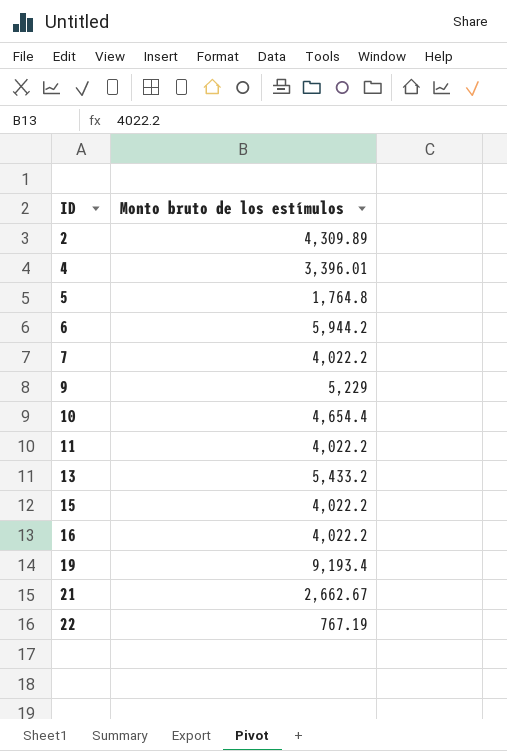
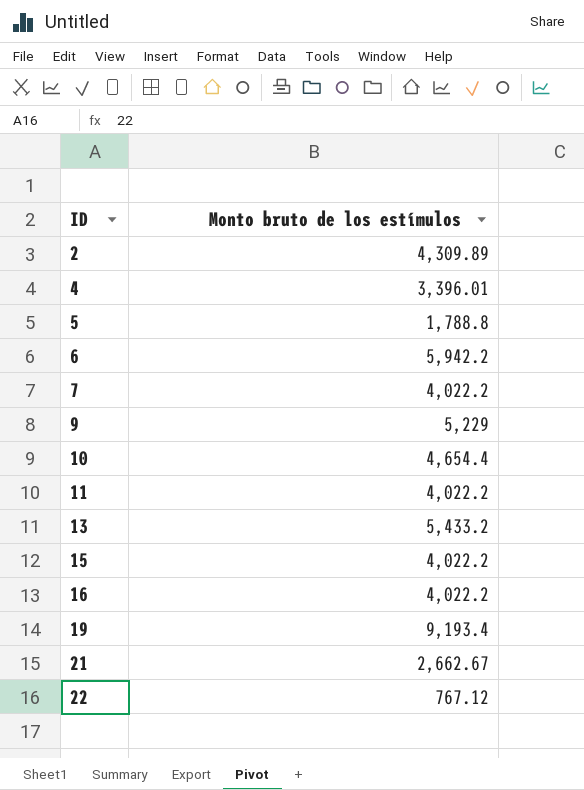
5 | Monto bruto de los estímulos: 1,764.8 -> 1,788.8
6 | Monto bruto de los estímulos: 5,944.2 -> 5,942.2
22 | Monto bruto de los estímulos: 767.19 -> 767.12

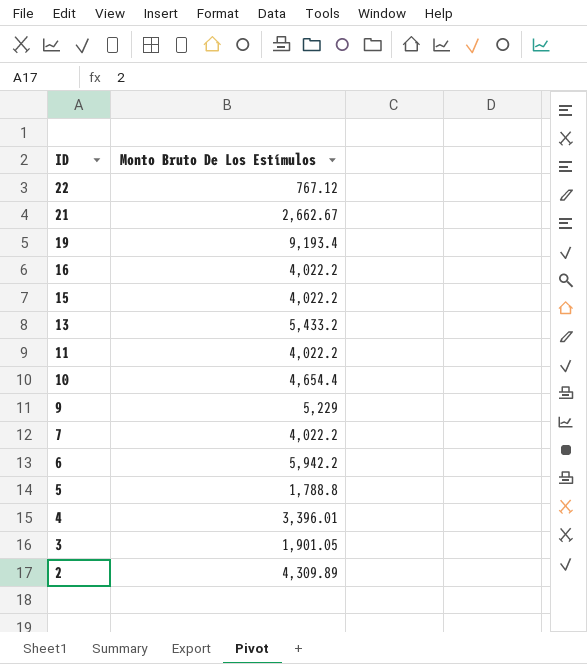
row order: ID ascending -> ID descending
column name: Monto bruto de los estímulos -> Monto Bruto De Los Estímulos
row 3: none -> 1,901.05

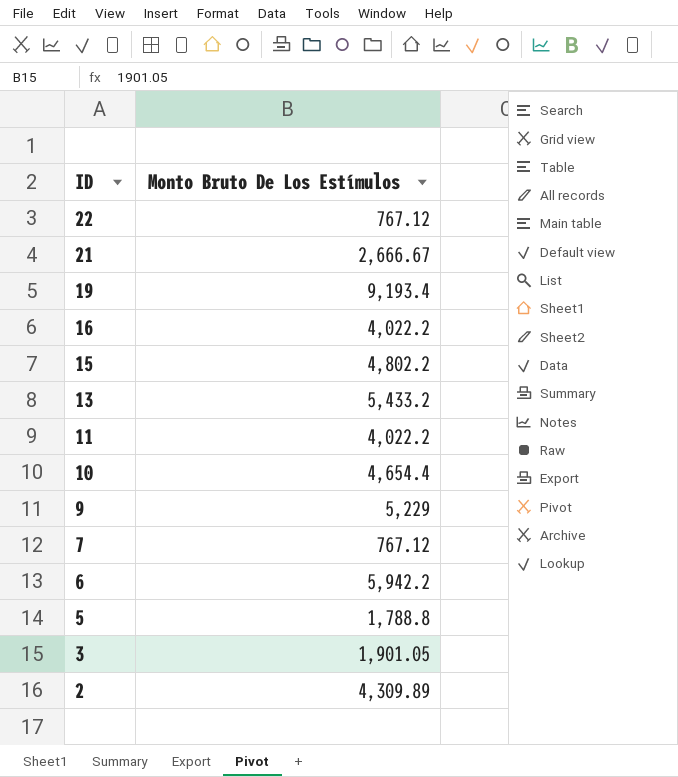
row 4: 3,396.01 -> none
21 | Monto Bruto De Los Estímulos: 2,662.67 -> 2,666.67
15 | Monto Bruto De Los Estímulos: 4,022.2 -> 4,802.2
7 | Monto Bruto De Los Estímulos: 4,022.2 -> 767.12

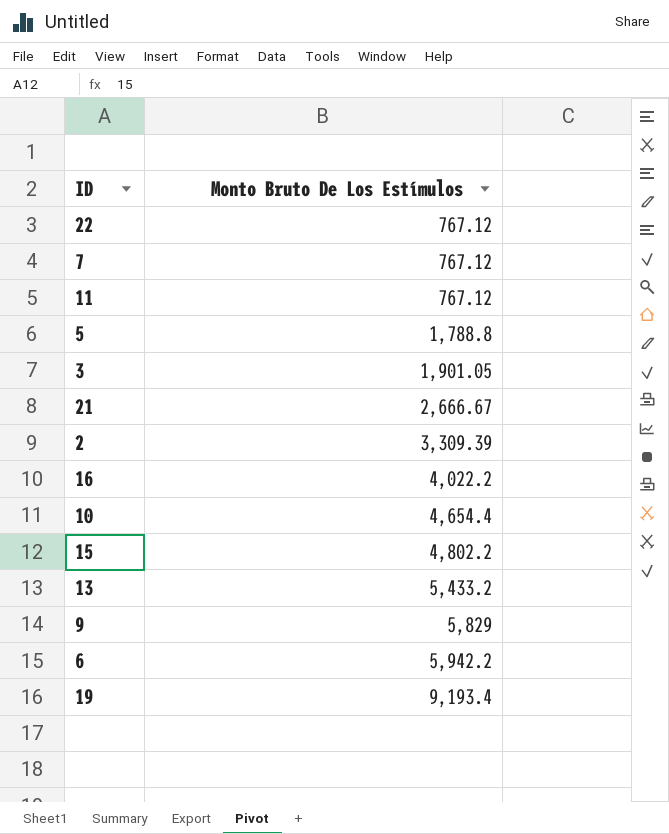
row order: ID descending -> Monto Bruto De Los Estímulos ascending
11 | Monto Bruto De Los Estímulos: 4,022.2 -> 767.12
2 | Monto Bruto De Los Estímulos: 4,309.89 -> 3,309.39
9 | Monto Bruto De Los Estímulos: 5,229 -> 5,829

